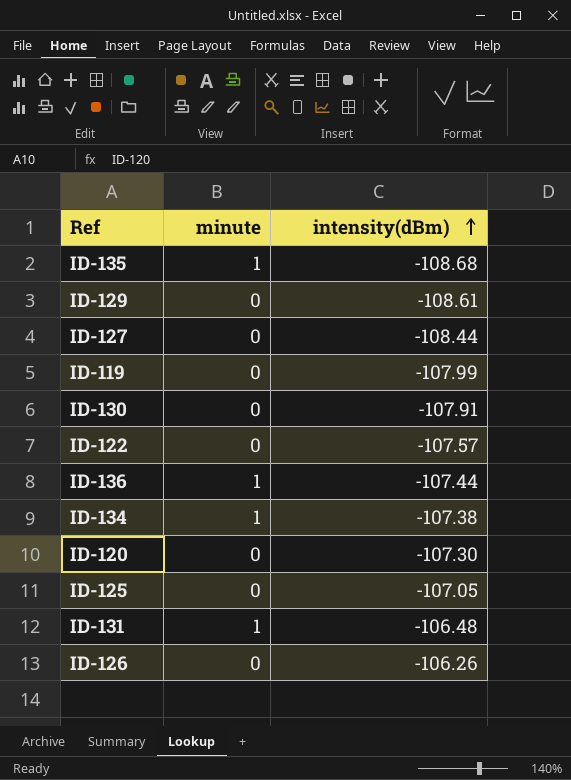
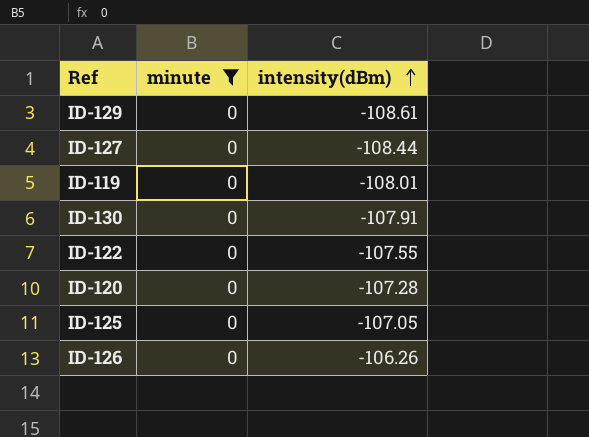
filter: none -> minute = 0
ID-119 | intensity(dBm): -107.99 -> -108.01
ID-122 | intensity(dBm): -107.57 -> -107.55
ID-120 | intensity(dBm): -107.30 -> -107.28

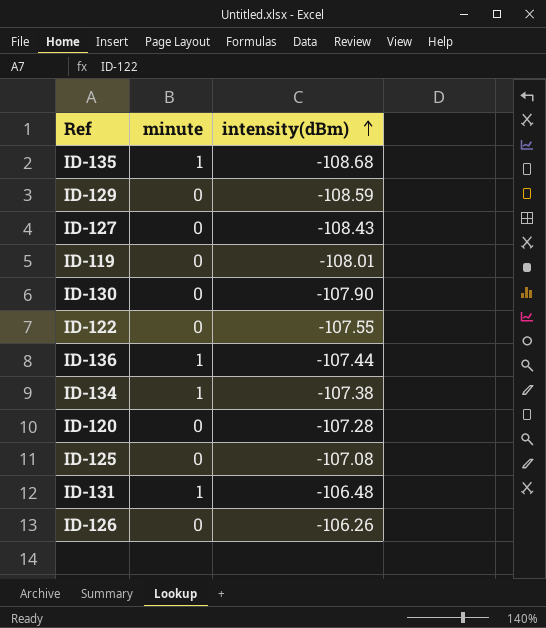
filter: minute = 0 -> none
ID-129 | intensity(dBm): -108.61 -> -108.59
ID-127 | intensity(dBm): -108.44 -> -108.43
ID-130 | intensity(dBm): -107.91 -> -107.90
ID-125 | intensity(dBm): -107.05 -> -107.08

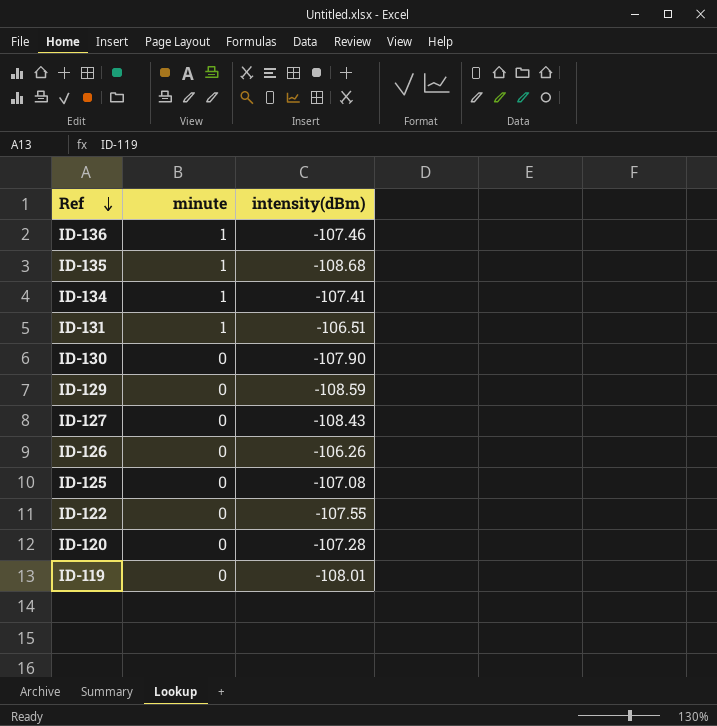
row order: intensity(dBm) ascending -> Ref descending
ID-136 | intensity(dBm): -107.44 -> -107.46
ID-134 | intensity(dBm): -107.38 -> -107.41
ID-131 | intensity(dBm): -106.48 -> -106.51

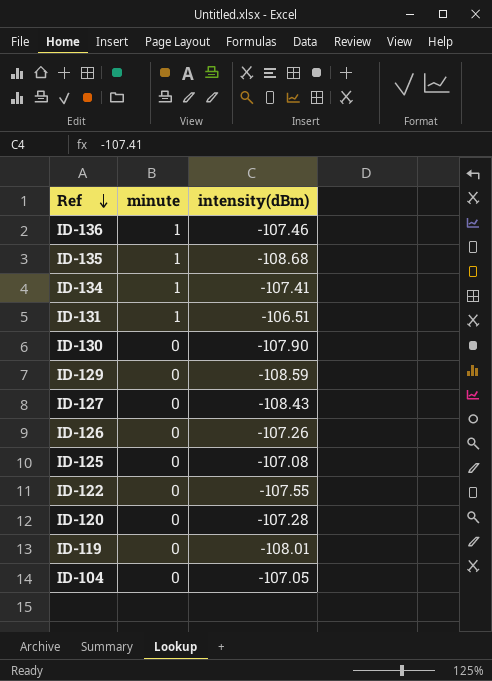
ID-126 | intensity(dBm): -106.26 -> -107.26
row ID-104: none -> 0 | -107.05

